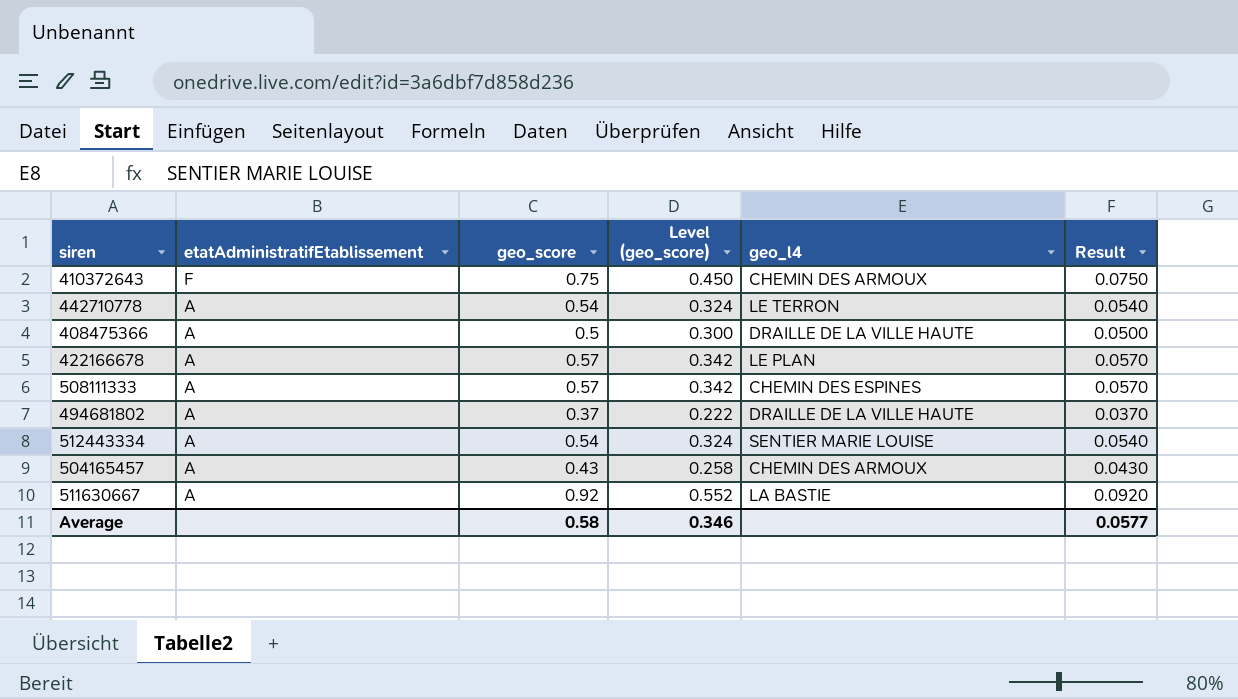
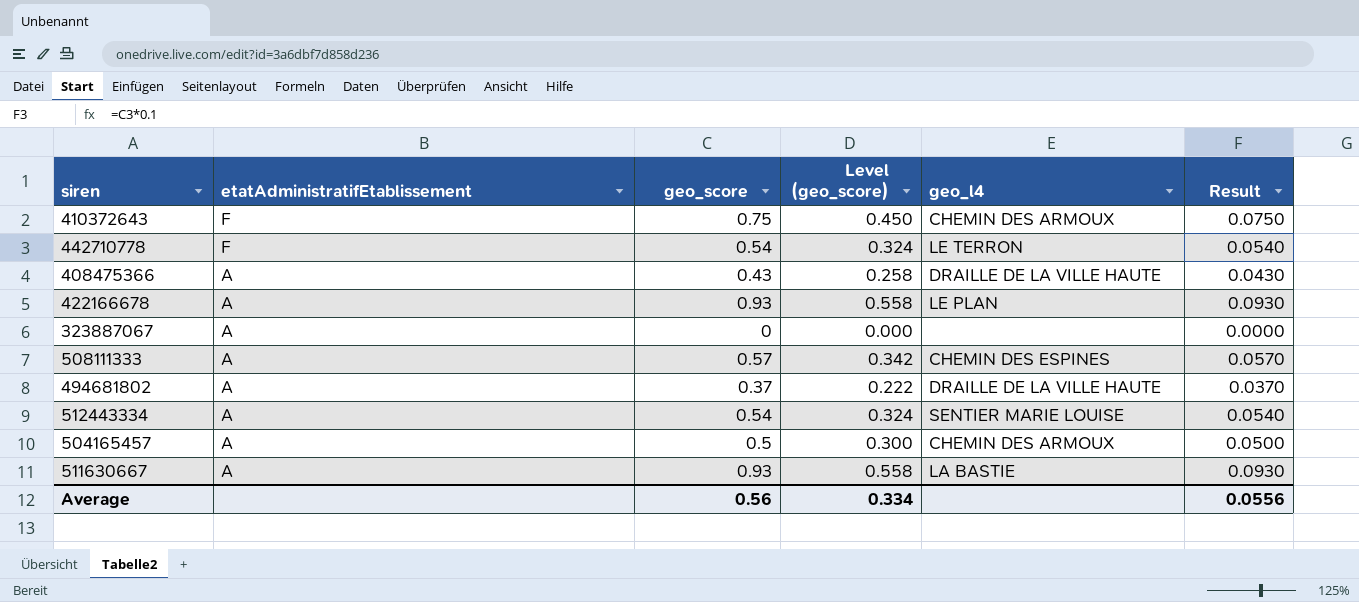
442710778 | etatAdministratifEtablissement: A -> F
408475366 | geo_score: 0.5 -> 0.43
408475366 | Level (geo_score): 0.300 -> 0.258
408475366 | Result: 0.0500 -> 0.0430
422166678 | geo_score: 0.57 -> 0.93
422166678 | Level (geo_score): 0.342 -> 0.558
422166678 | Result: 0.0570 -> 0.0930
row 323887067: none -> A | 0 | 0.000 | none | 0.0000
504165457 | geo_score: 0.43 -> 0.5
504165457 | Level (geo_score): 0.258 -> 0.300
504165457 | Result: 0.0430 -> 0.0500
511630667 | geo_score: 0.92 -> 0.93
511630667 | Level (geo_score): 0.552 -> 0.558
511630667 | Result: 0.0920 -> 0.0930
Average | geo_score: 0.58 -> 0.56
Average | Level (geo_score): 0.346 -> 0.334
Average | Result: 0.0577 -> 0.0556

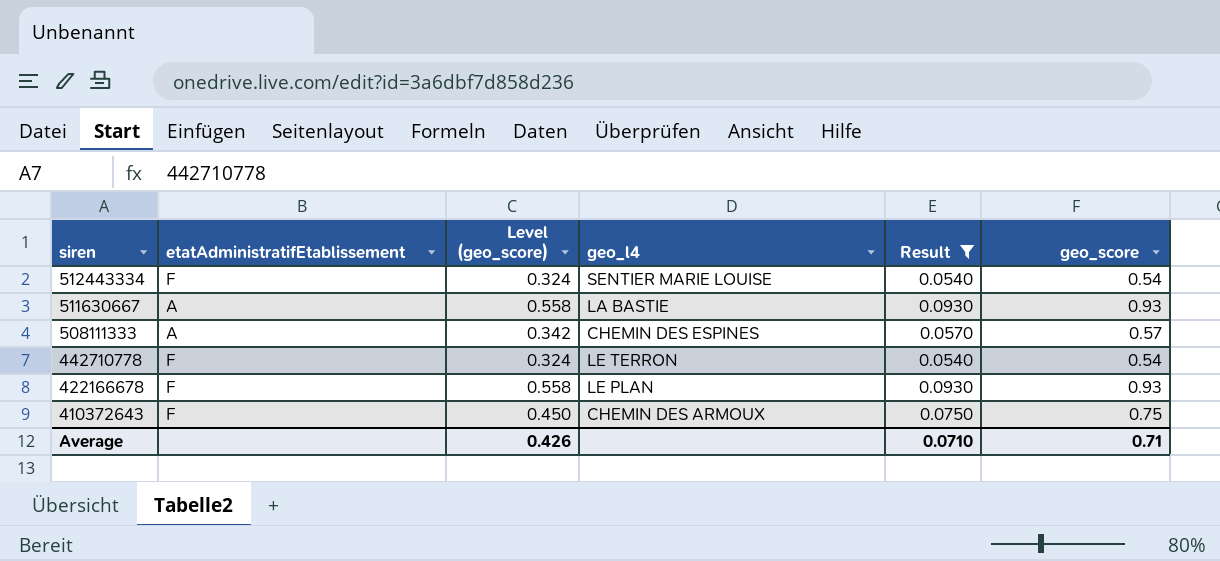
filter: none -> Result >= 0.0540
row order: etatAdministratifEtablissement descending -> siren descending
column geo_score | position: 3 -> 6
512443334 | etatAdministratifEtablissement: A -> F
422166678 | etatAdministratifEtablissement: A -> F
Average | Level (geo_score): 0.334 -> 0.426
Average | Result: 0.0556 -> 0.0710
Average | geo_score: 0.56 -> 0.71

